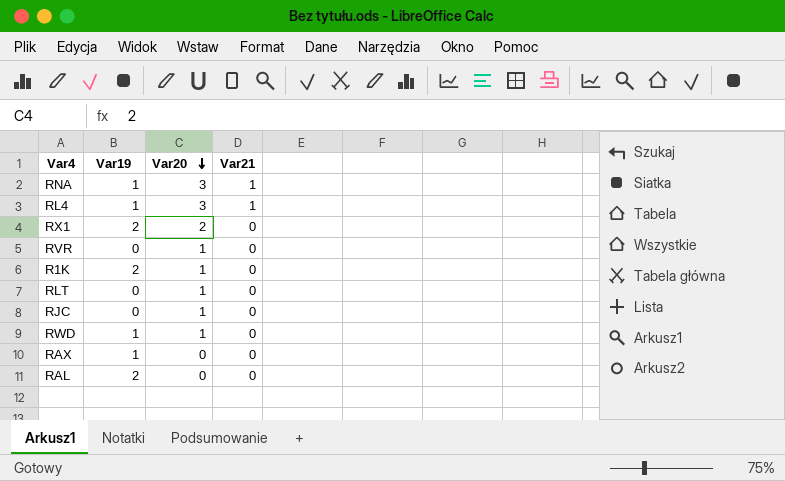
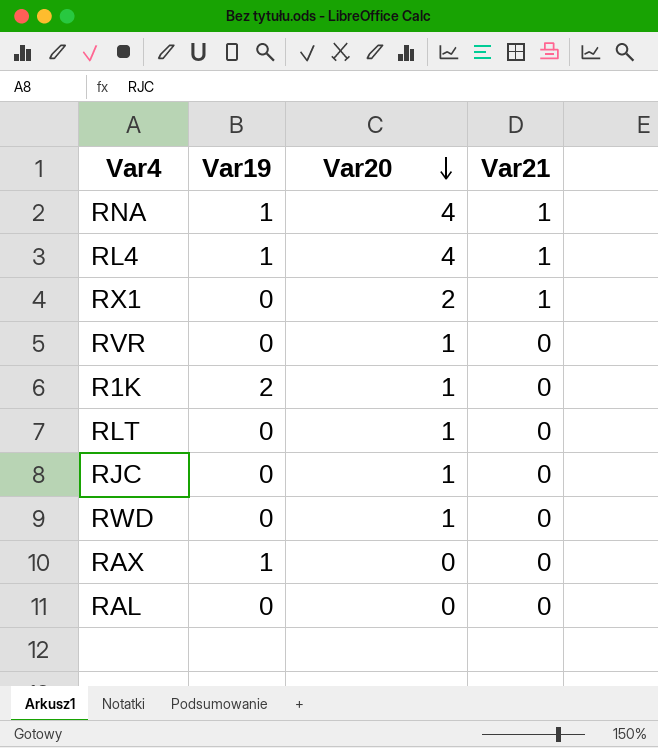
RNA | Var20: 3 -> 4
RL4 | Var20: 3 -> 4
RX1 | Var19: 2 -> 0
RX1 | Var21: 0 -> 1
RWD | Var19: 1 -> 0
RAL | Var19: 2 -> 0

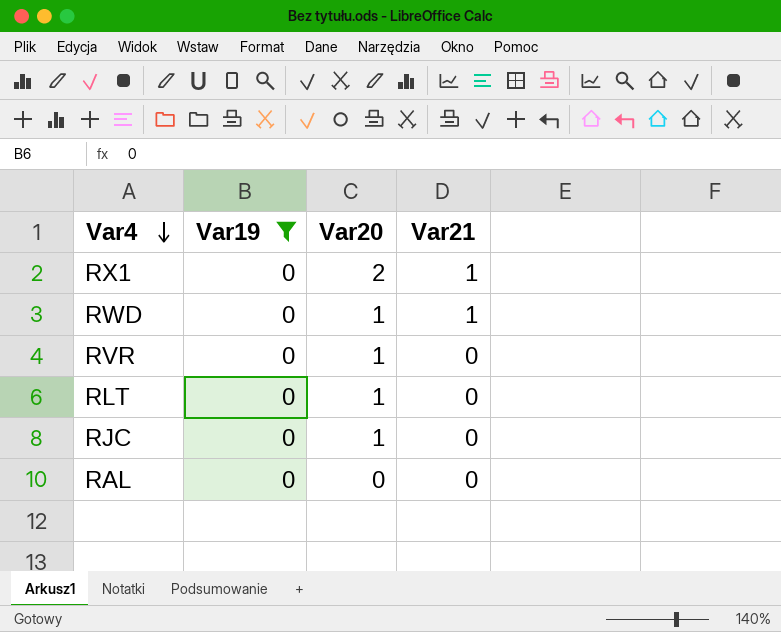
filter: none -> Var19 = 0
row order: Var20 descending -> Var4 descending
RWD | Var21: 0 -> 1

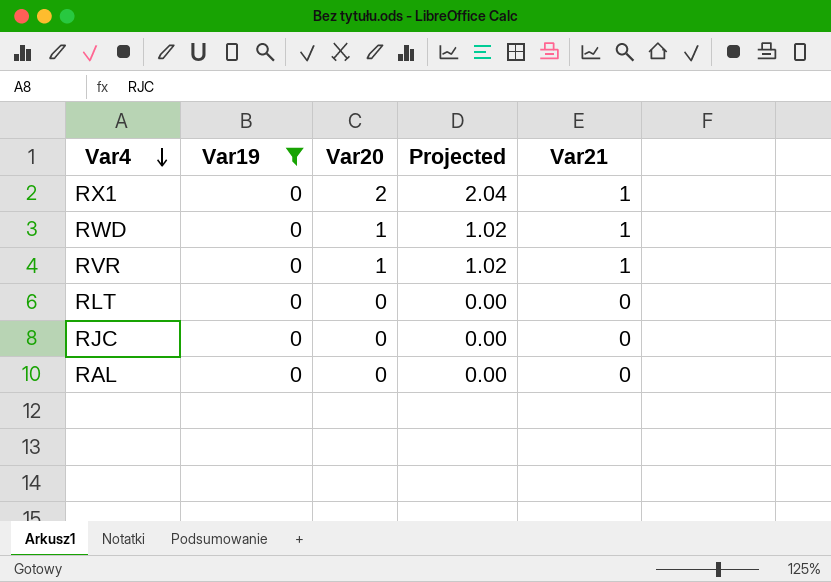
column Projected | formula: none -> [Var20] * 1.02
RVR | Var21: 0 -> 1
RLT | Var20: 1 -> 0
RJC | Var20: 1 -> 0

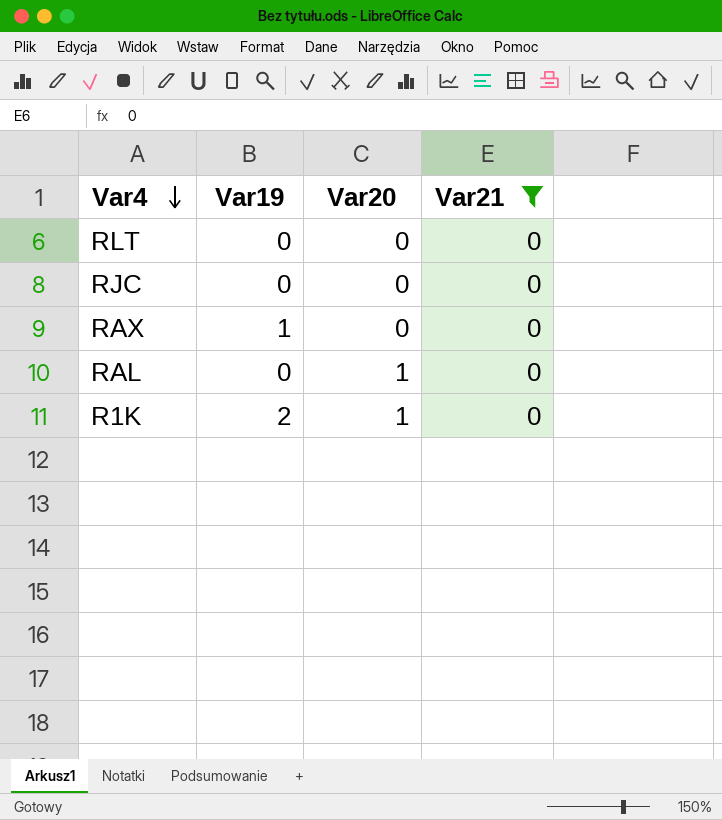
filter: Var19 = 0 -> Var21 = 0
column Projected | formula: [Var20] * 1.02 -> none
RAL | Var20: 0 -> 1

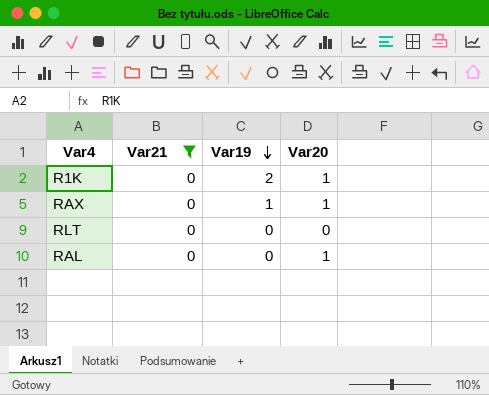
row order: Var4 descending -> Var19 descending
column Var21 | position: 4 -> 2
row RJC: 0 | 0 | 0 -> none
RAX | Var20: 0 -> 1

